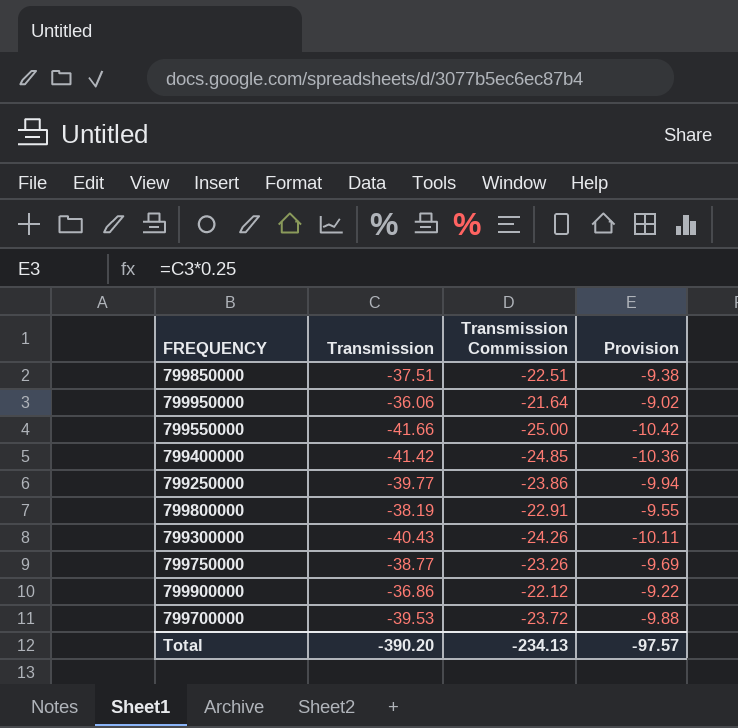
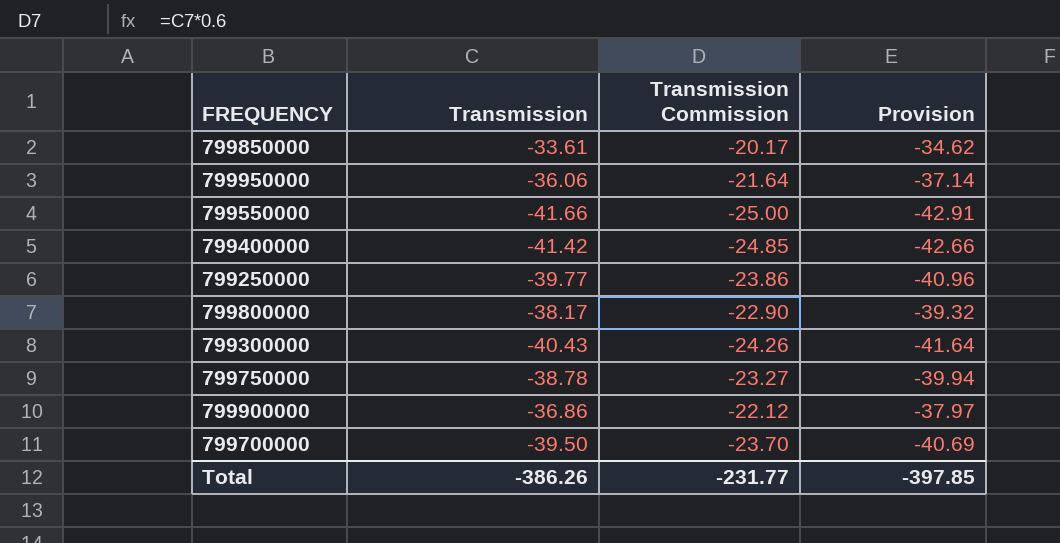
column Provision | formula: [Transmission] * 0.25 -> [Transmission] * 1.03
799850000 | Transmission: -37.51 -> -33.61
799850000 | Transmission Commission: -22.51 -> -20.17
799800000 | Transmission: -38.19 -> -38.17
799800000 | Transmission Commission: -22.91 -> -22.90
799750000 | Transmission: -38.77 -> -38.78
799750000 | Transmission Commission: -23.26 -> -23.27
799700000 | Transmission: -39.53 -> -39.50
799700000 | Transmission Commission: -23.72 -> -23.70
Total | Transmission: -390.20 -> -386.26
Total | Transmission Commission: -234.13 -> -231.77
Total | Provision: -97.57 -> -397.85

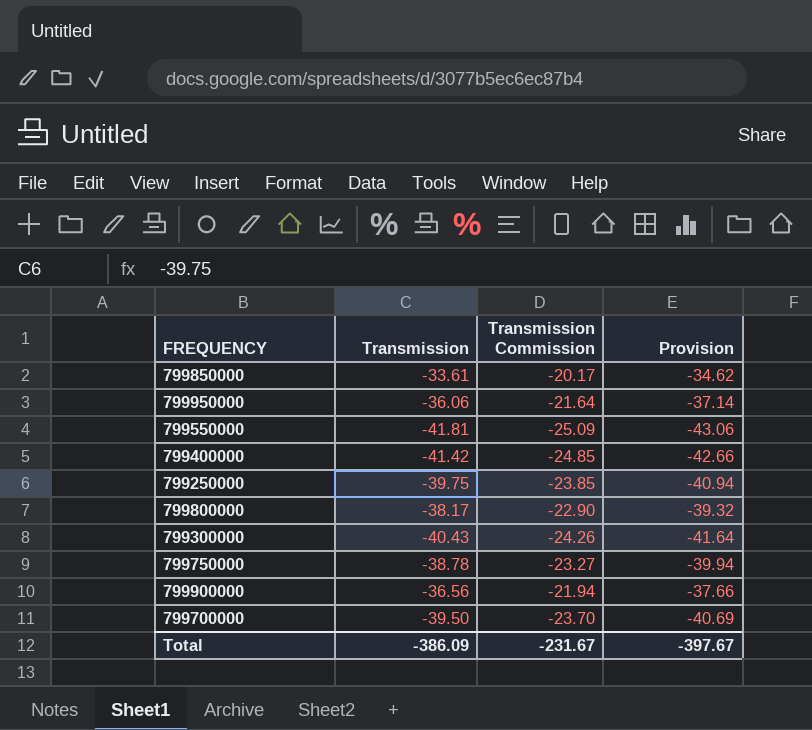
799550000 | Transmission: -41.66 -> -41.81
799550000 | Transmission Commission: -25.00 -> -25.09
799550000 | Provision: -42.91 -> -43.06
799250000 | Transmission: -39.77 -> -39.75
799250000 | Transmission Commission: -23.86 -> -23.85
799250000 | Provision: -40.96 -> -40.94
799900000 | Transmission: -36.86 -> -36.56
799900000 | Transmission Commission: -22.12 -> -21.94
799900000 | Provision: -37.97 -> -37.66
Total | Transmission: -386.26 -> -386.09
Total | Transmission Commission: -231.77 -> -231.67
Total | Provision: -397.85 -> -397.67

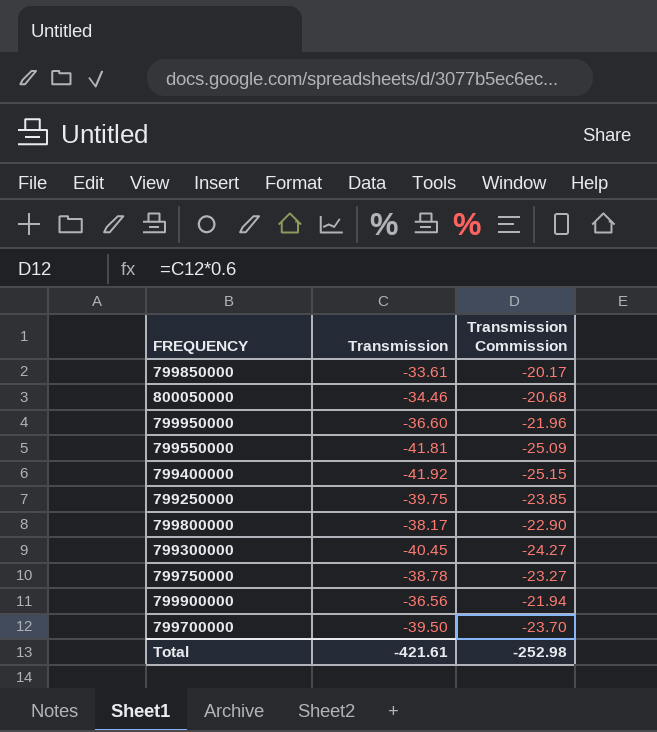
column Provision | formula: [Transmission] * 1.03 -> none
row 800050000: none -> -34.46 | -20.68
799950000 | Transmission: -36.06 -> -36.60
799950000 | Transmission Commission: -21.64 -> -21.96
799400000 | Transmission: -41.42 -> -41.92
799400000 | Transmission Commission: -24.85 -> -25.15
799300000 | Transmission: -40.43 -> -40.45
799300000 | Transmission Commission: -24.26 -> -24.27
Total | Transmission: -386.09 -> -421.61
Total | Transmission Commission: -231.67 -> -252.98

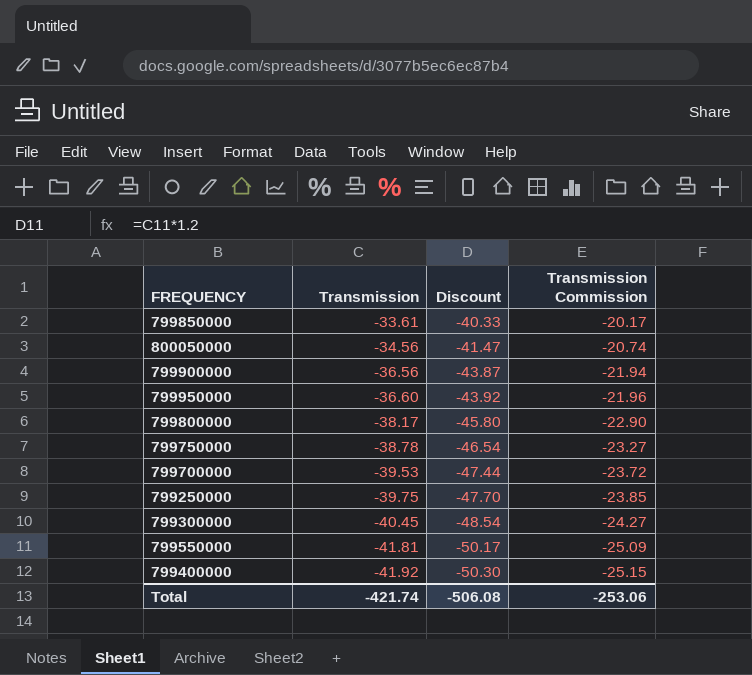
row order: none -> Transmission descending
column Discount | formula: none -> [Transmission] * 1.2
800050000 | Transmission: -34.46 -> -34.56
800050000 | Transmission Commission: -20.68 -> -20.74
799700000 | Transmission: -39.50 -> -39.53
799700000 | Transmission Commission: -23.70 -> -23.72
Total | Transmission: -421.61 -> -421.74
Total | Transmission Commission: -252.98 -> -253.06

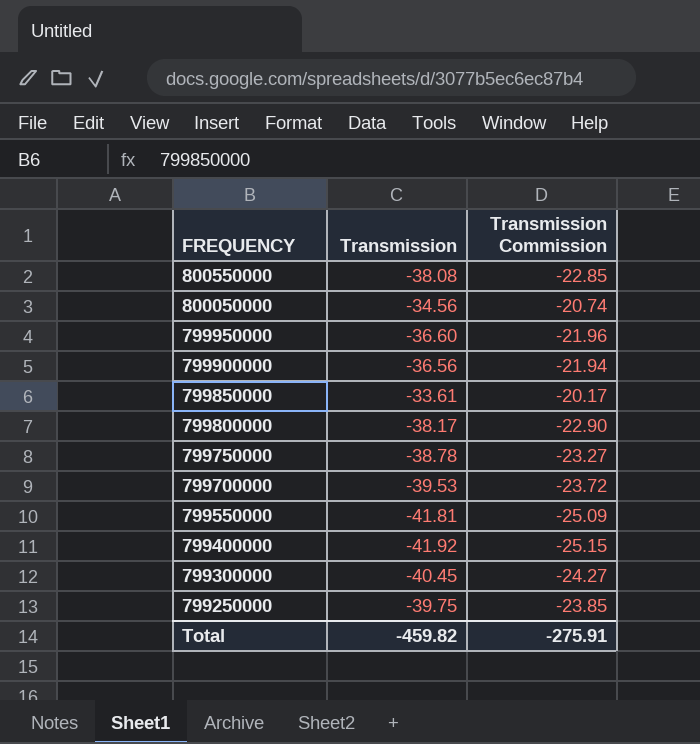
row order: Transmission descending -> FREQUENCY descending
column Discount | formula: [Transmission] * 1.2 -> none
row 800550000: none -> -38.08 | -22.85
Total | Transmission: -421.74 -> -459.82
Total | Transmission Commission: -253.06 -> -275.91

